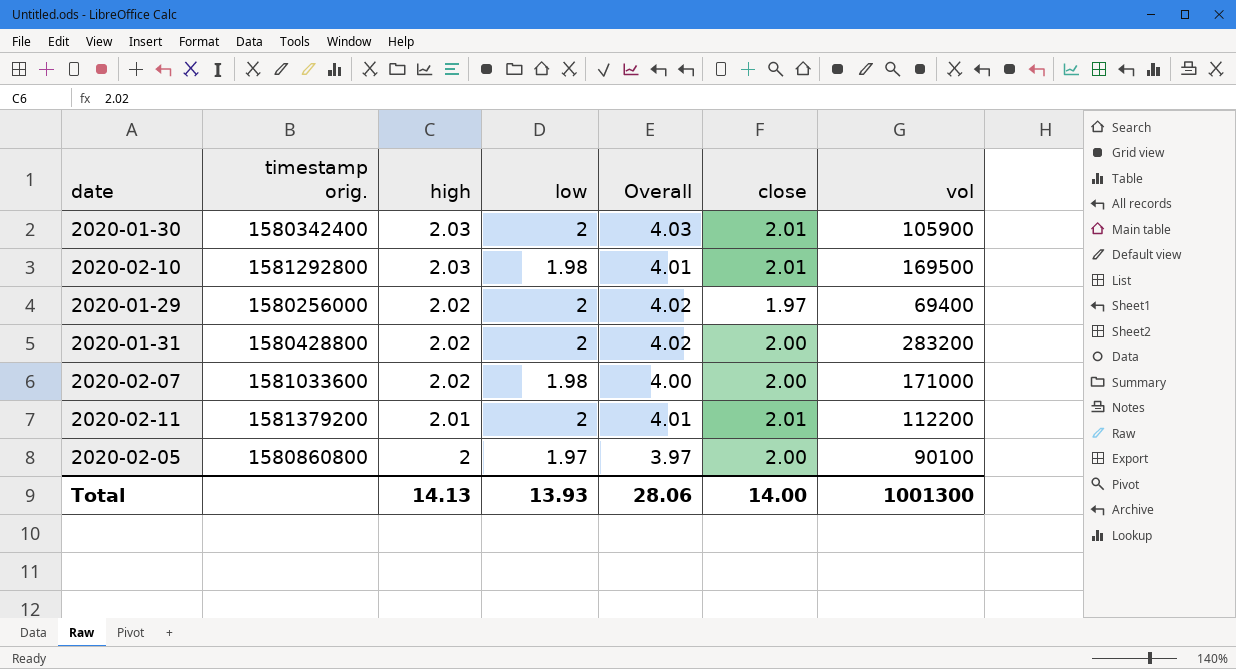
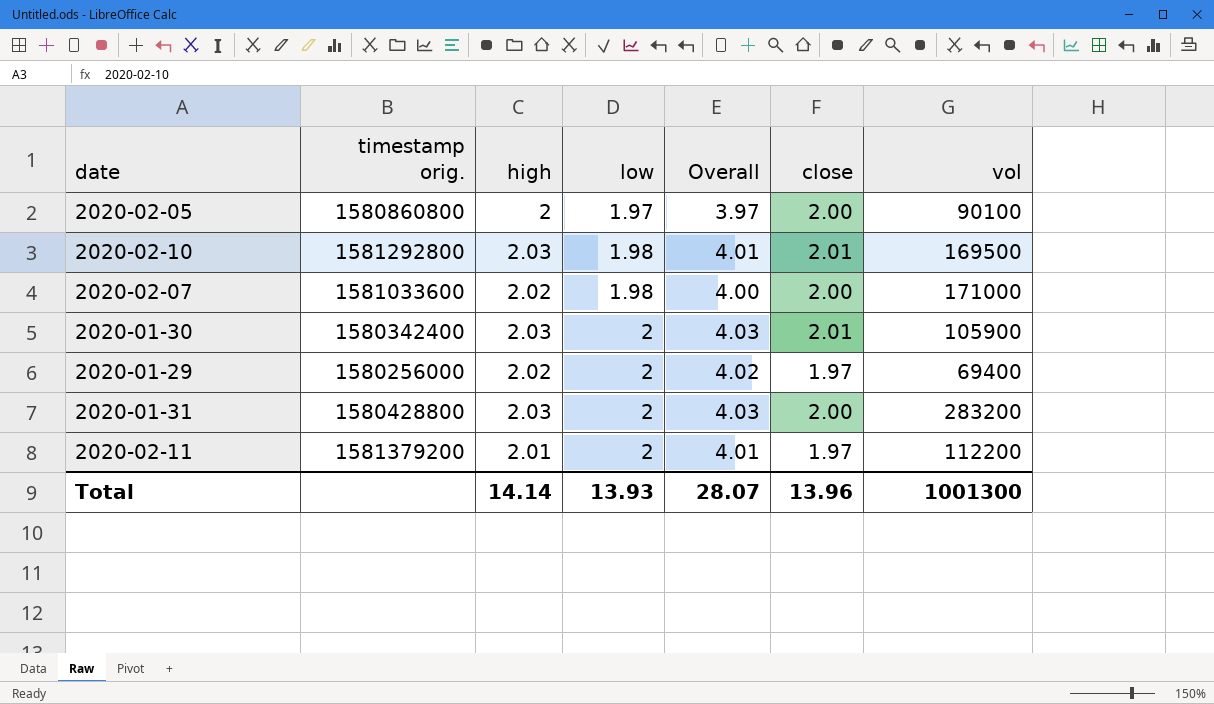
row order: high descending -> low ascending
2020-01-31 | high: 2.02 -> 2.03
2020-01-31 | Overall: 4.02 -> 4.03
2020-02-11 | close: 2.01 -> 1.97
Total | high: 14.13 -> 14.14
Total | Overall: 28.06 -> 28.07
Total | close: 14.00 -> 13.96

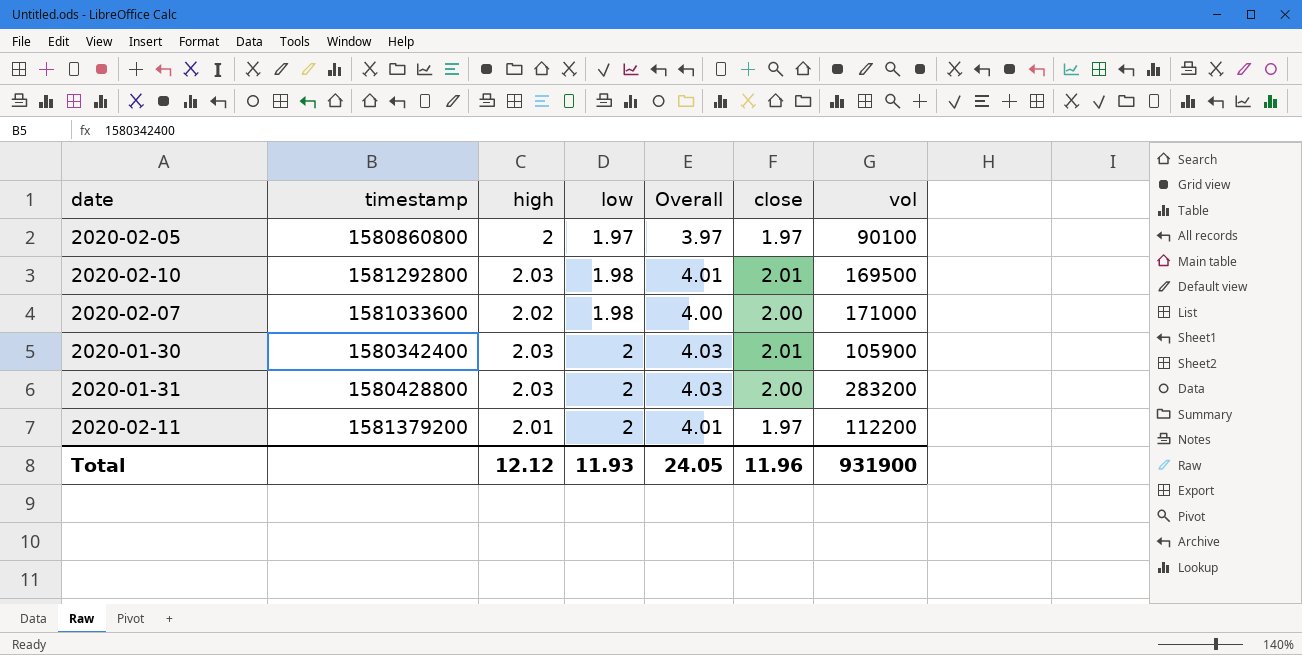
column name: timestamp orig. -> timestamp
row 2020-01-29: 1580256000 | 2.02 | 2 | 4.02 | 1.97 | 69400 -> none
2020-02-05 | close: 2.00 -> 1.97
Total | high: 14.14 -> 12.12
Total | low: 13.93 -> 11.93
Total | Overall: 28.07 -> 24.05
Total | close: 13.96 -> 11.96
Total | vol: 1001300 -> 931900

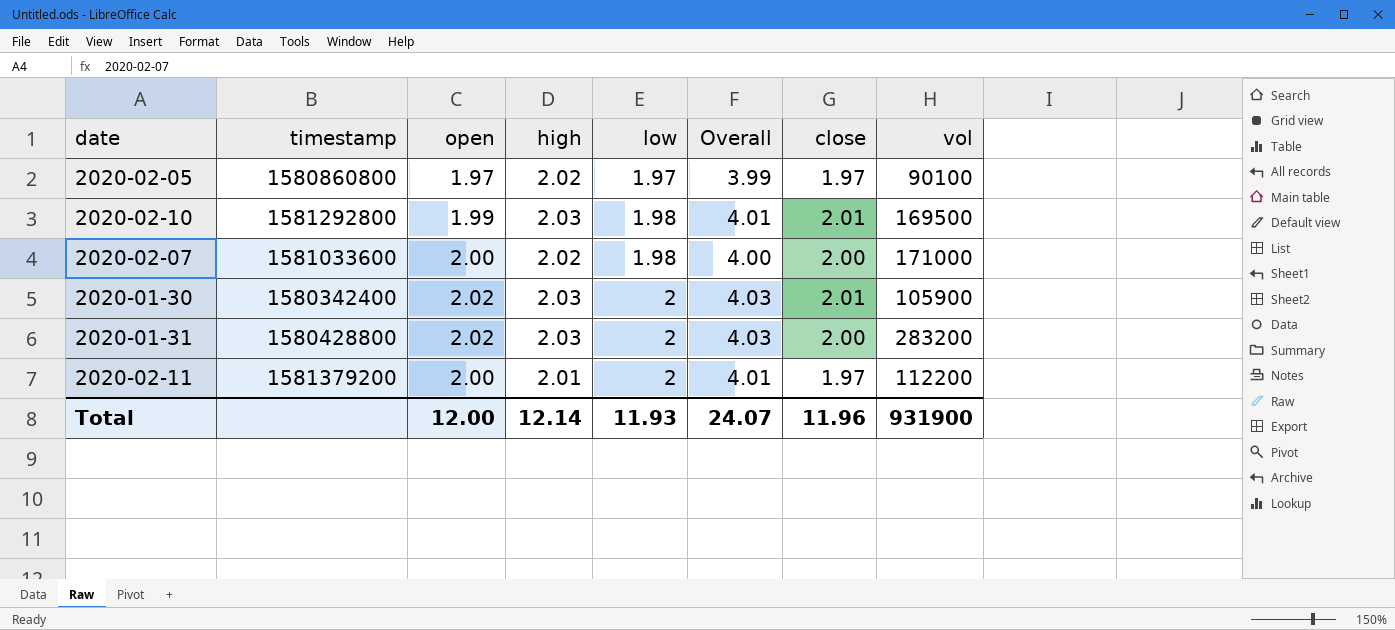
column open | position: none -> 3
2020-02-05 | high: 2 -> 2.02
2020-02-05 | Overall: 3.97 -> 3.99
Total | high: 12.12 -> 12.14
Total | Overall: 24.05 -> 24.07

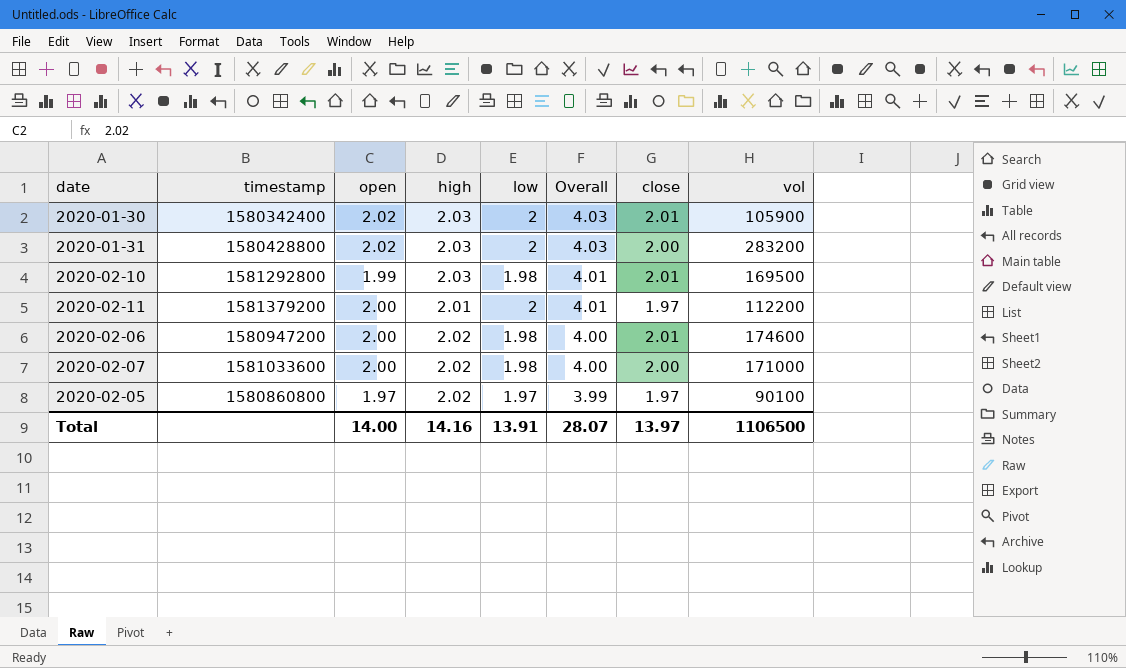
row order: low ascending -> Overall descending
row 2020-02-06: none -> 1580947200 | 2.00 | 2.02 | 1.98 | 4.00 | 2.01 | 174600
Total | open: 12.00 -> 14.00
Total | high: 12.14 -> 14.16
Total | low: 11.93 -> 13.91
Total | Overall: 24.07 -> 28.07
Total | close: 11.96 -> 13.97
Total | vol: 931900 -> 1106500

